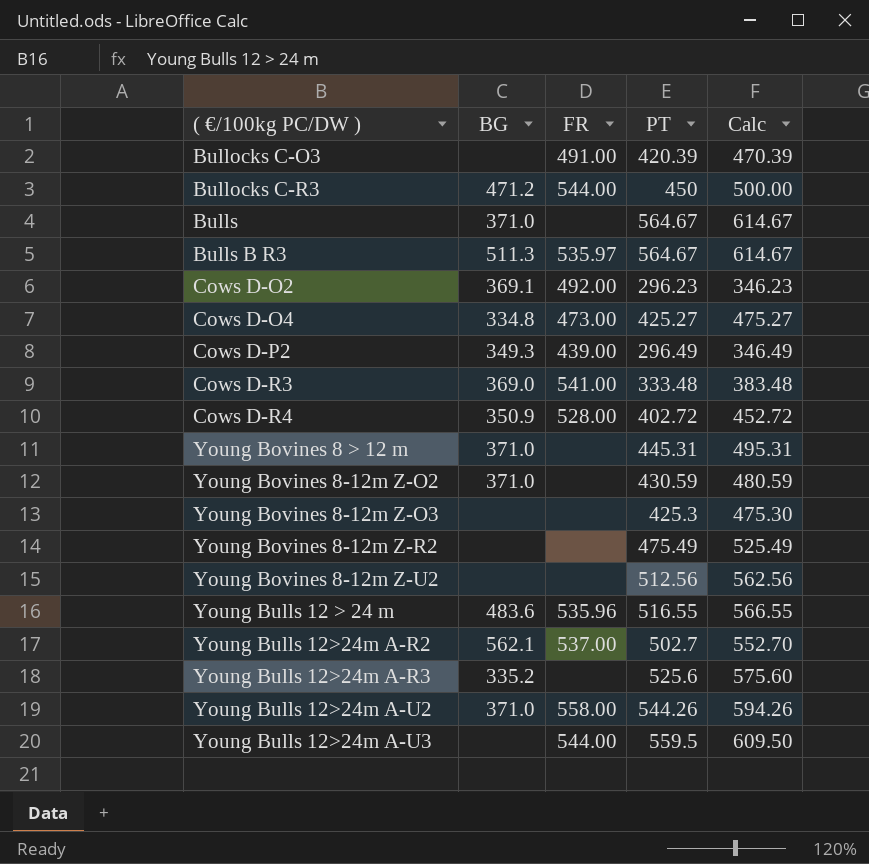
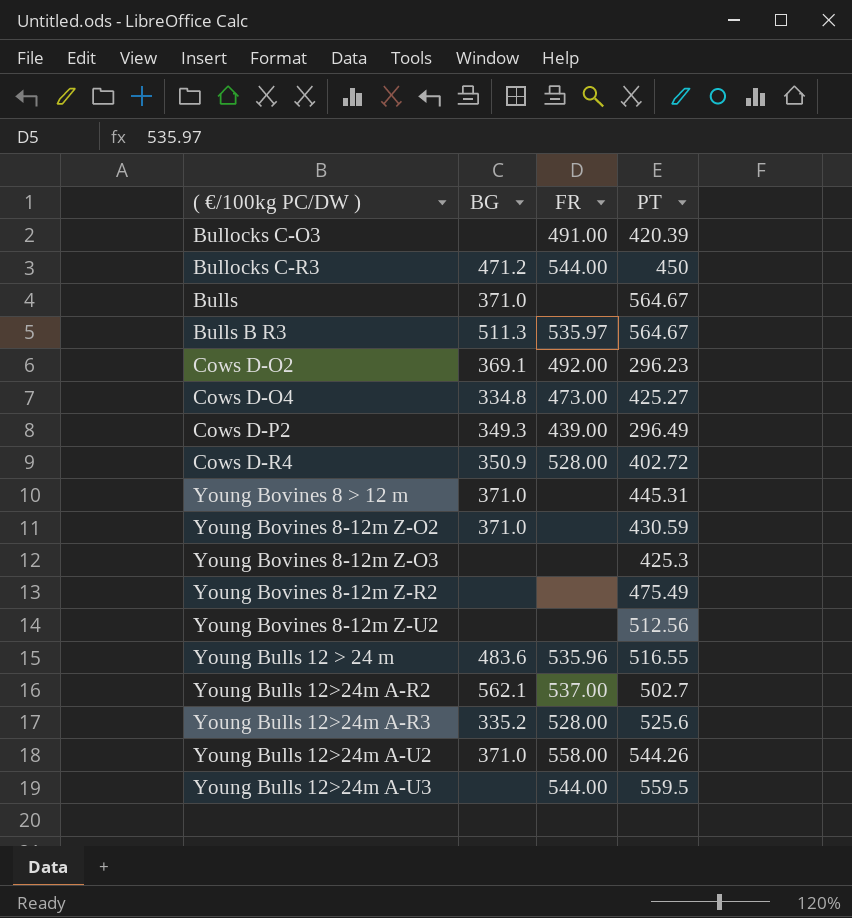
column Calc | formula: [PT] + 50 -> none
row Cows D-R3: 369.0 | 541.00 | 333.48 | 383.48 -> none
Young Bulls 12>24m A-R3 | FR: none -> 528.00

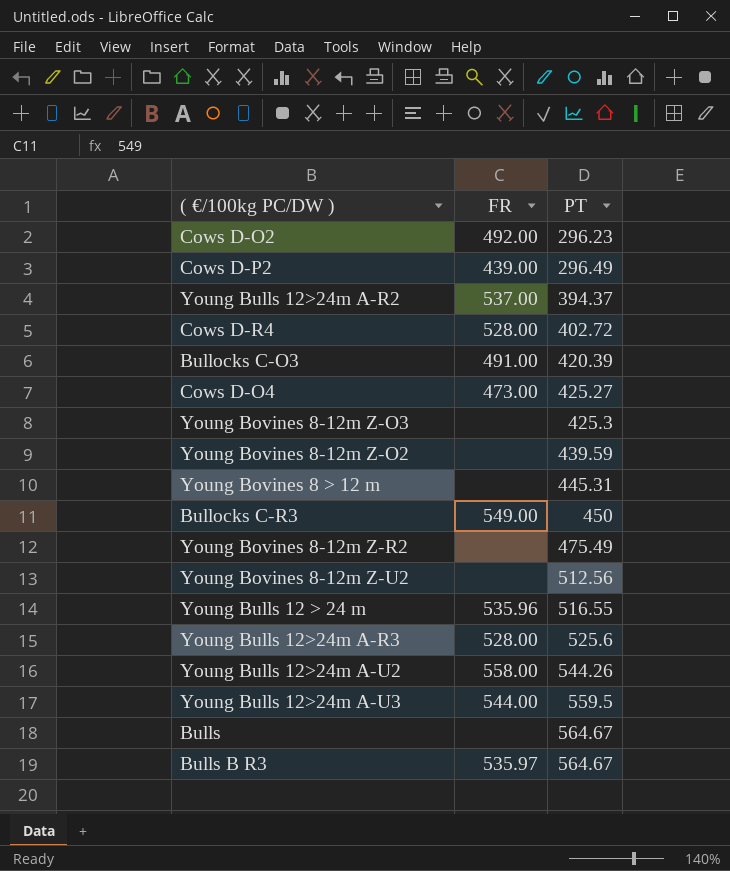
row order: ( €/100kg PC/DW ) ascending -> PT ascending
column BG | position: 2 -> none
Young Bulls 12>24m A-R2 | PT: 502.7 -> 394.37
Young Bovines 8-12m Z-O2 | PT: 430.59 -> 439.59
Bullocks C-R3 | FR: 544.00 -> 549.00

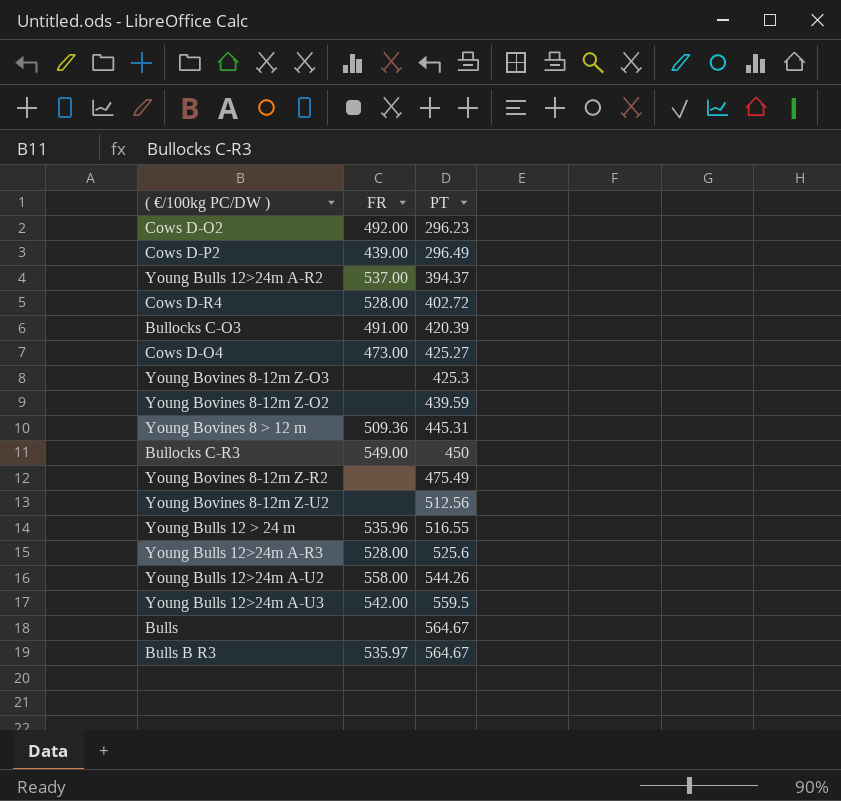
Young Bovines 8 > 12 m | FR: none -> 509.36
Young Bulls 12>24m A-U3 | FR: 544.00 -> 542.00

